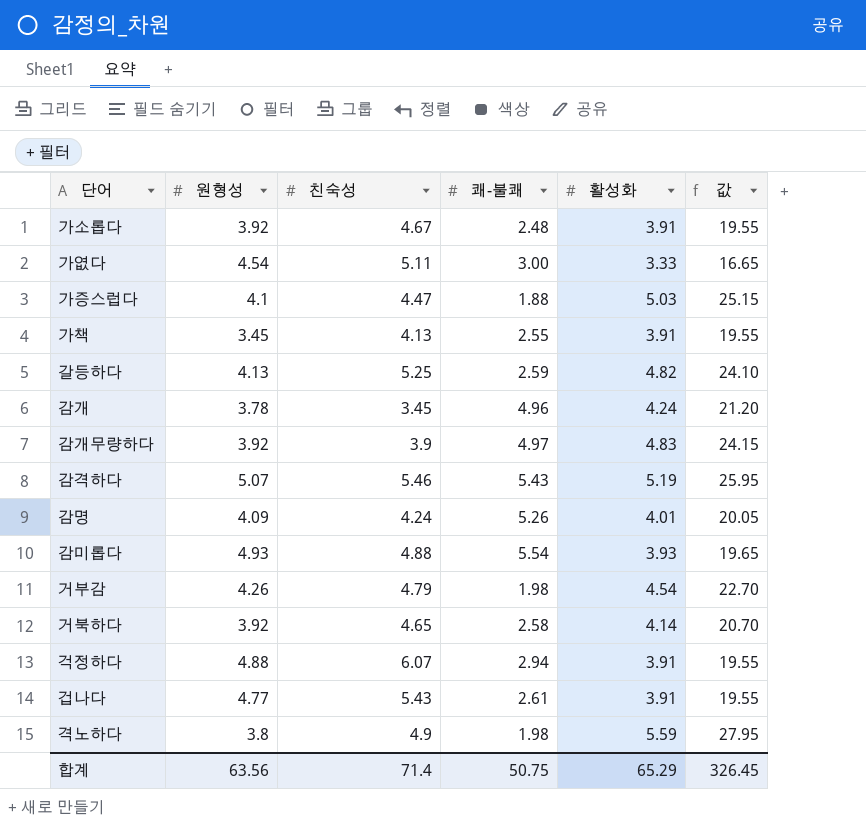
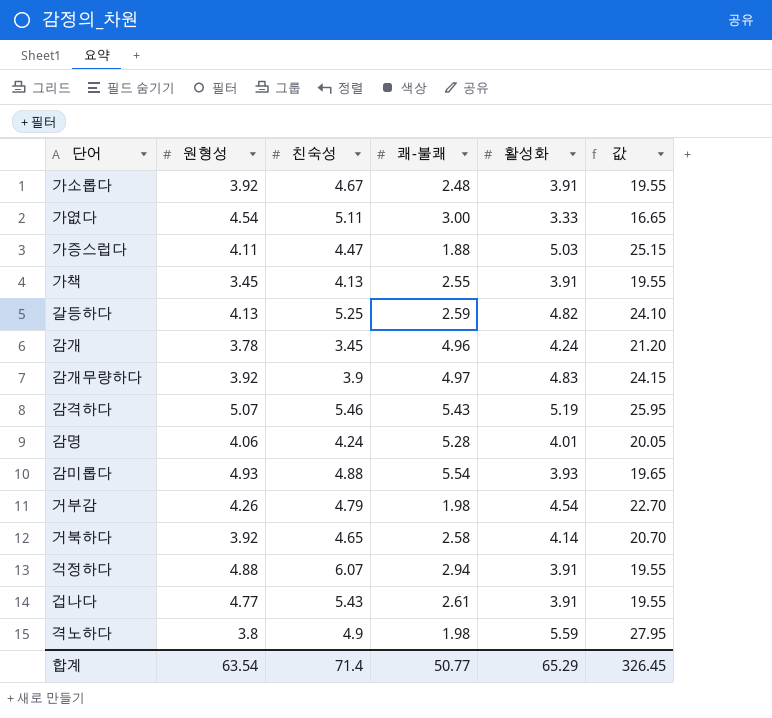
가증스럽다 | 원형성: 4.1 -> 4.11
감명 | 원형성: 4.09 -> 4.06
감명 | 쾌-불쾌: 5.26 -> 5.28
합계 | 원형성: 63.56 -> 63.54
합계 | 쾌-불쾌: 50.75 -> 50.77

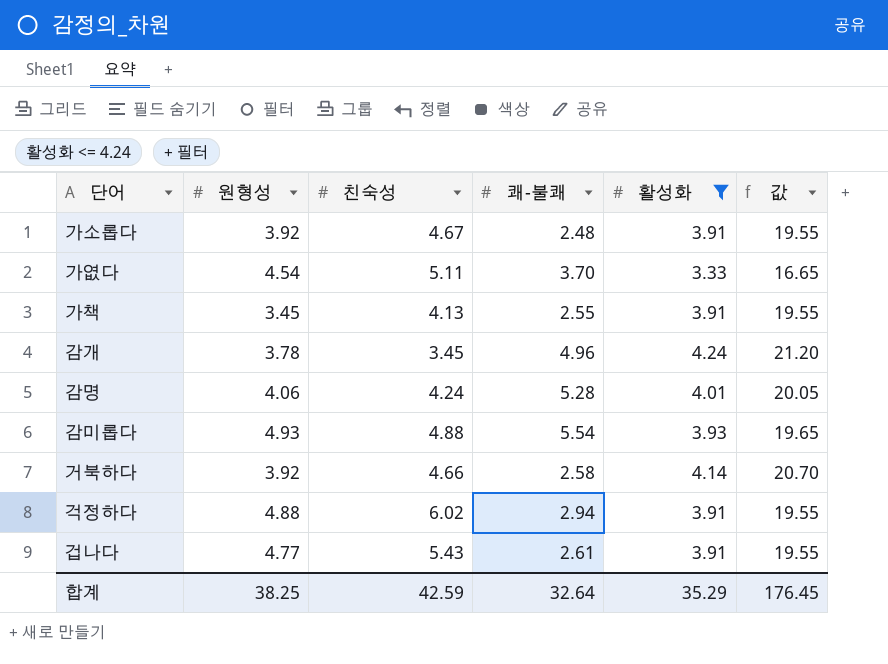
filter: none -> 활성화 <= 4.24
가엾다 | 쾌-불쾌: 3.00 -> 3.70
거북하다 | 친숙성: 4.65 -> 4.66
걱정하다 | 친숙성: 6.07 -> 6.02
합계 | 원형성: 63.54 -> 38.25
합계 | 친숙성: 71.4 -> 42.59
합계 | 쾌-불쾌: 50.77 -> 32.64
합계 | 활성화: 65.29 -> 35.29
합계 | 값: 326.45 -> 176.45

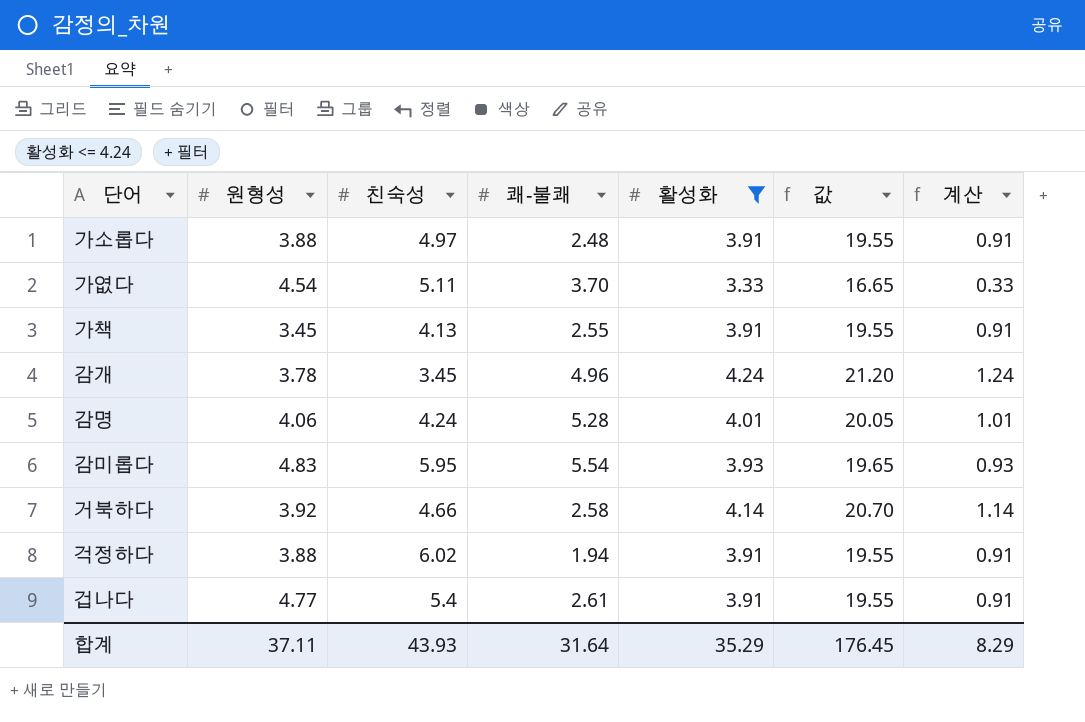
column 계산 | formula: none -> [활성화] - 3
가소롭다 | 원형성: 3.92 -> 3.88
가소롭다 | 친숙성: 4.67 -> 4.97
감미롭다 | 원형성: 4.93 -> 4.83
감미롭다 | 친숙성: 4.88 -> 5.95
걱정하다 | 원형성: 4.88 -> 3.88
걱정하다 | 쾌-불쾌: 2.94 -> 1.94
겁나다 | 친숙성: 5.43 -> 5.4
합계 | 원형성: 38.25 -> 37.11
합계 | 친숙성: 42.59 -> 43.93
합계 | 쾌-불쾌: 32.64 -> 31.64

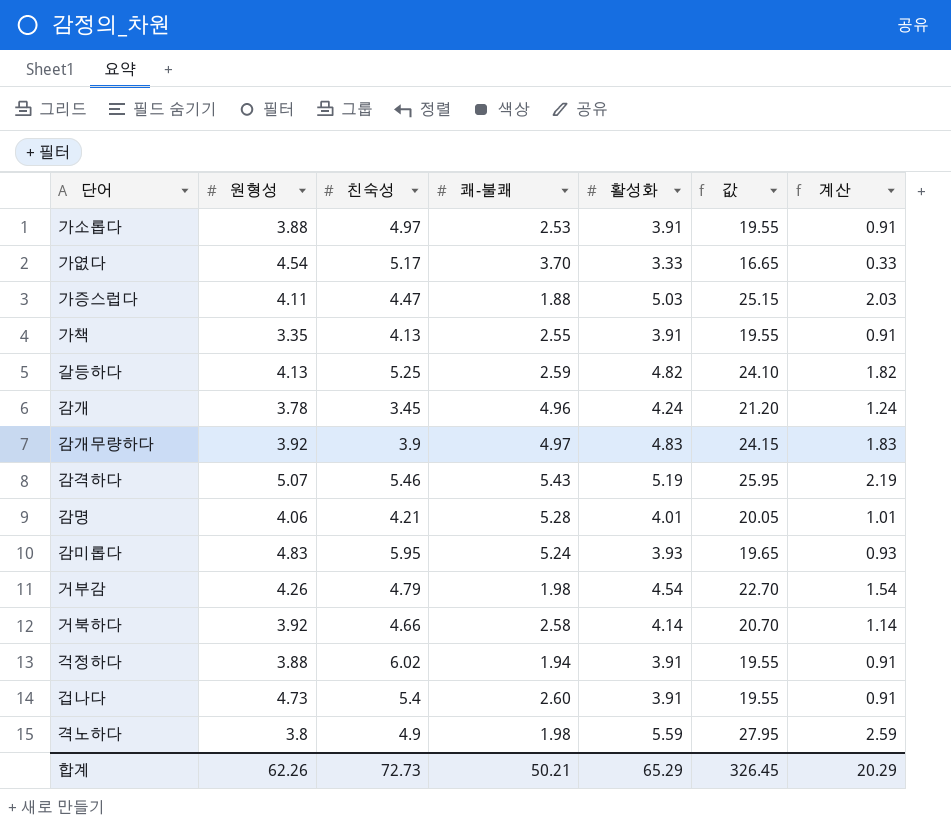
filter: 활성화 <= 4.24 -> none
가소롭다 | 쾌-불쾌: 2.48 -> 2.53
가엾다 | 친숙성: 5.11 -> 5.17
가책 | 원형성: 3.45 -> 3.35
감명 | 친숙성: 4.24 -> 4.21
감미롭다 | 쾌-불쾌: 5.54 -> 5.24
겁나다 | 원형성: 4.77 -> 4.73
겁나다 | 쾌-불쾌: 2.61 -> 2.60
합계 | 원형성: 37.11 -> 62.26
합계 | 친숙성: 43.93 -> 72.73
합계 | 쾌-불쾌: 31.64 -> 50.21
합계 | 활성화: 35.29 -> 65.29
합계 | 값: 176.45 -> 326.45
합계 | 계산: 8.29 -> 20.29

